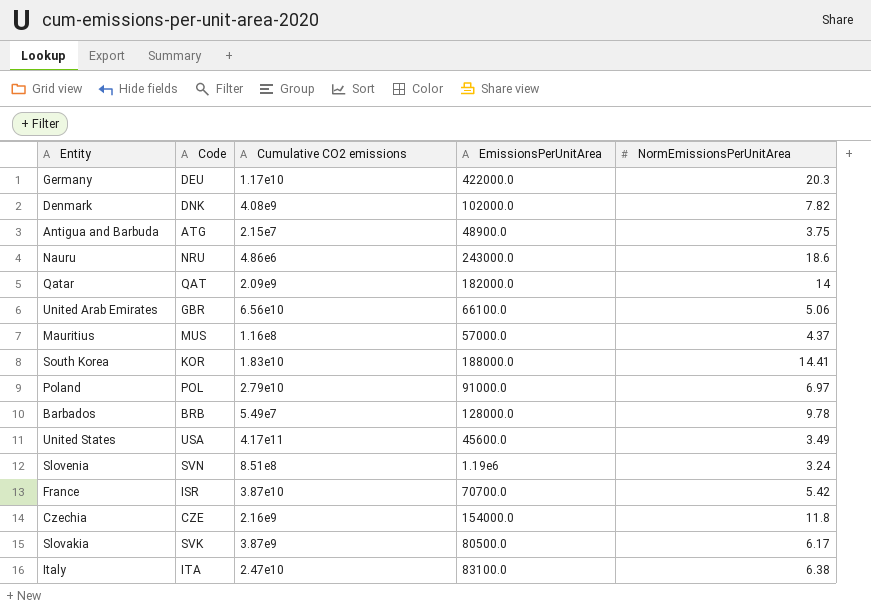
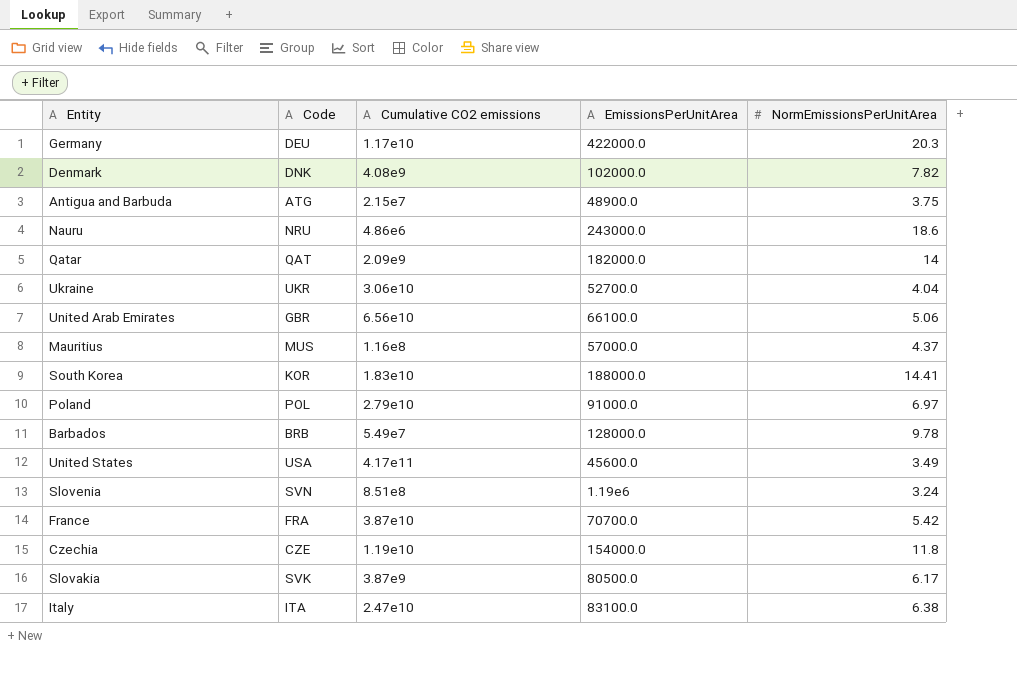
row Ukraine: none -> UKR | 3.06e10 | 52700.0 | 4.04
France | Code: ISR -> FRA
Czechia | Cumulative CO2 emissions: 2.16e9 -> 1.19e10

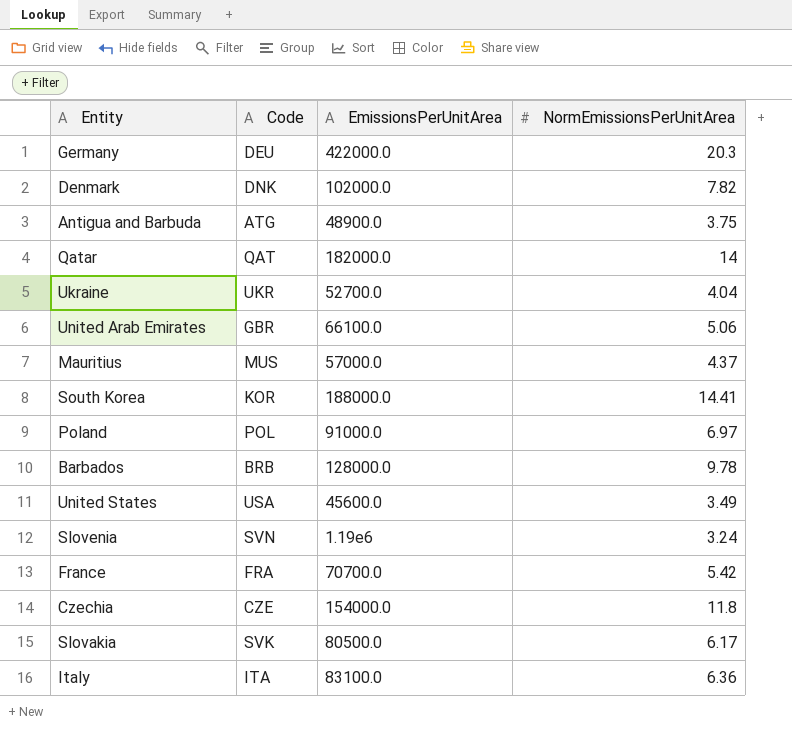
column Cumulative CO2 emissions | position: 3 -> none
row Nauru: NRU | 4.86e6 | 243000.0 | 18.6 -> none
Italy | NormEmissionsPerUnitArea: 6.38 -> 6.36

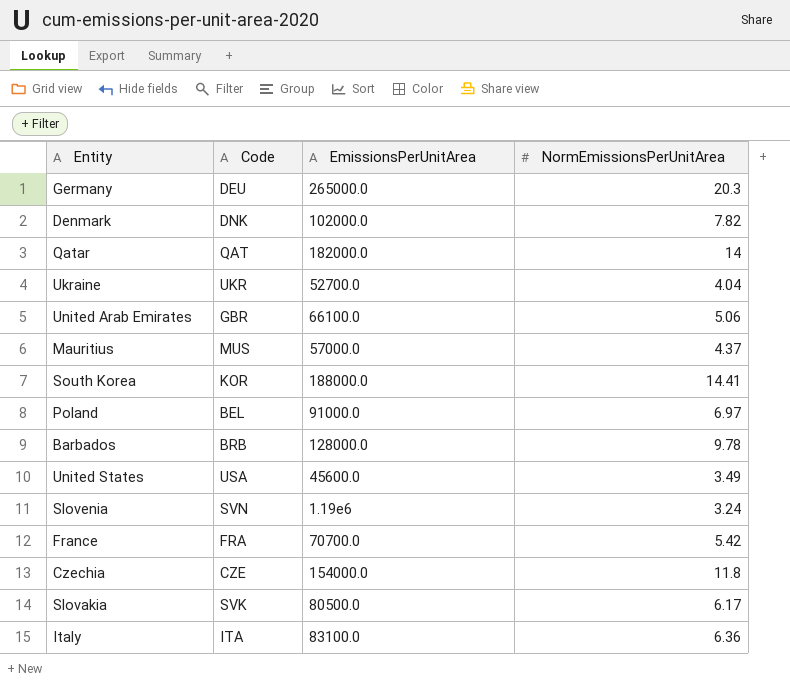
row Antigua and Barbuda: ATG | 48900.0 | 3.75 -> none
Germany | EmissionsPerUnitArea: 422000.0 -> 265000.0
Poland | Code: POL -> BEL

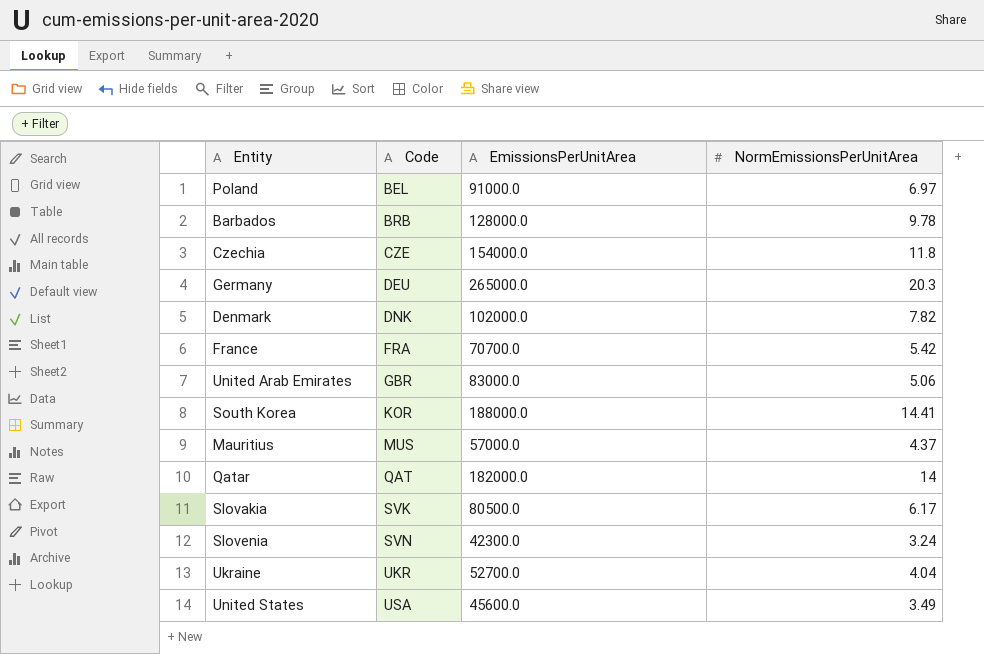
row order: none -> Code ascending
row Italy: ITA | 83100.0 | 6.36 -> none
United Arab Emirates | EmissionsPerUnitArea: 66100.0 -> 83000.0
Slovenia | EmissionsPerUnitArea: 1.19e6 -> 42300.0

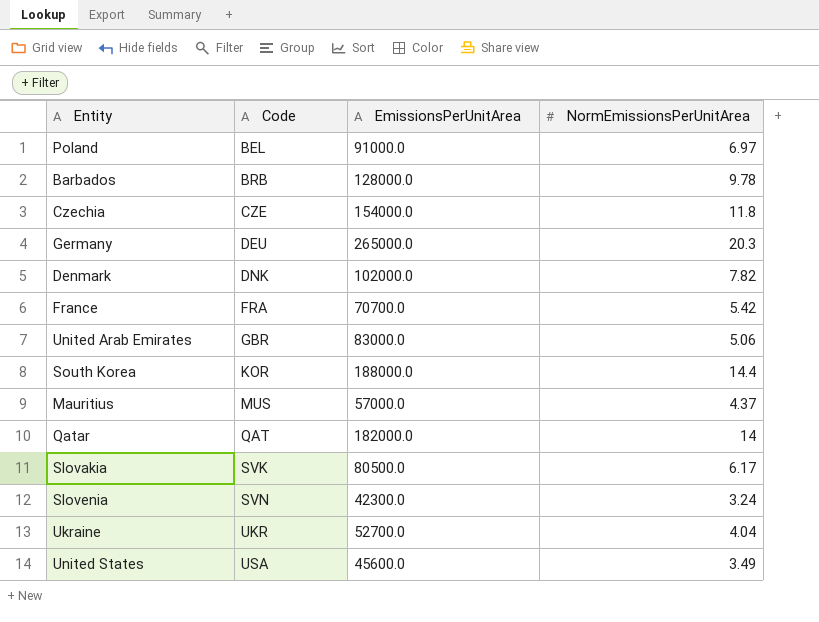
South Korea | NormEmissionsPerUnitArea: 14.41 -> 14.4

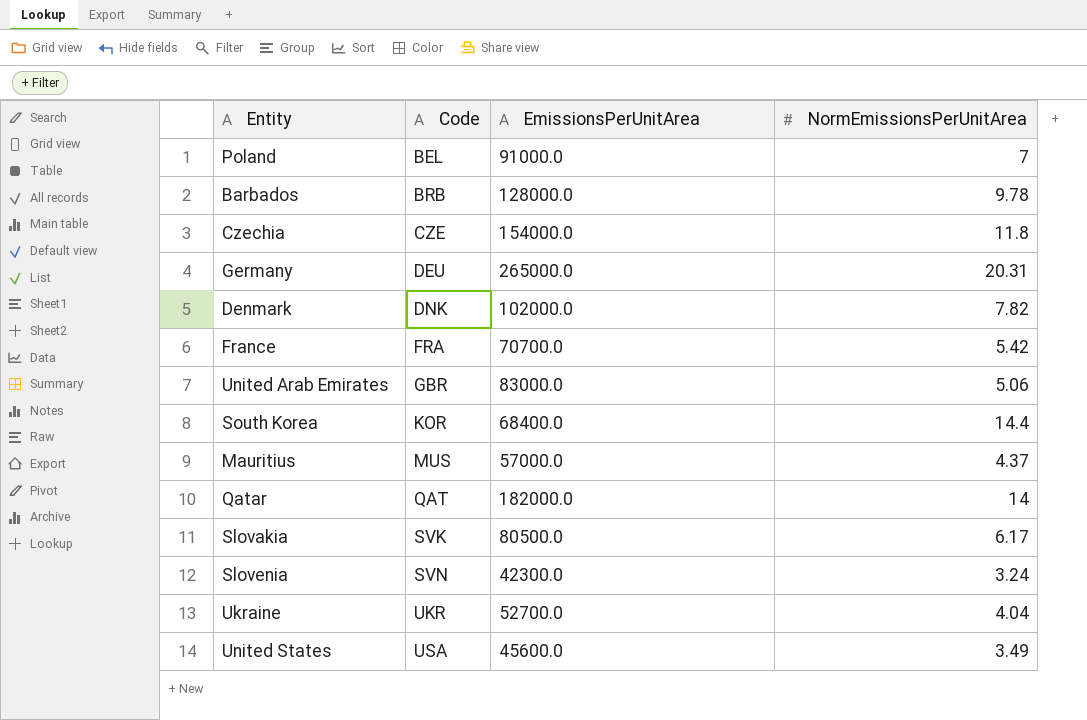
Poland | NormEmissionsPerUnitArea: 6.97 -> 7
Germany | NormEmissionsPerUnitArea: 20.3 -> 20.31
South Korea | EmissionsPerUnitArea: 188000.0 -> 68400.0

